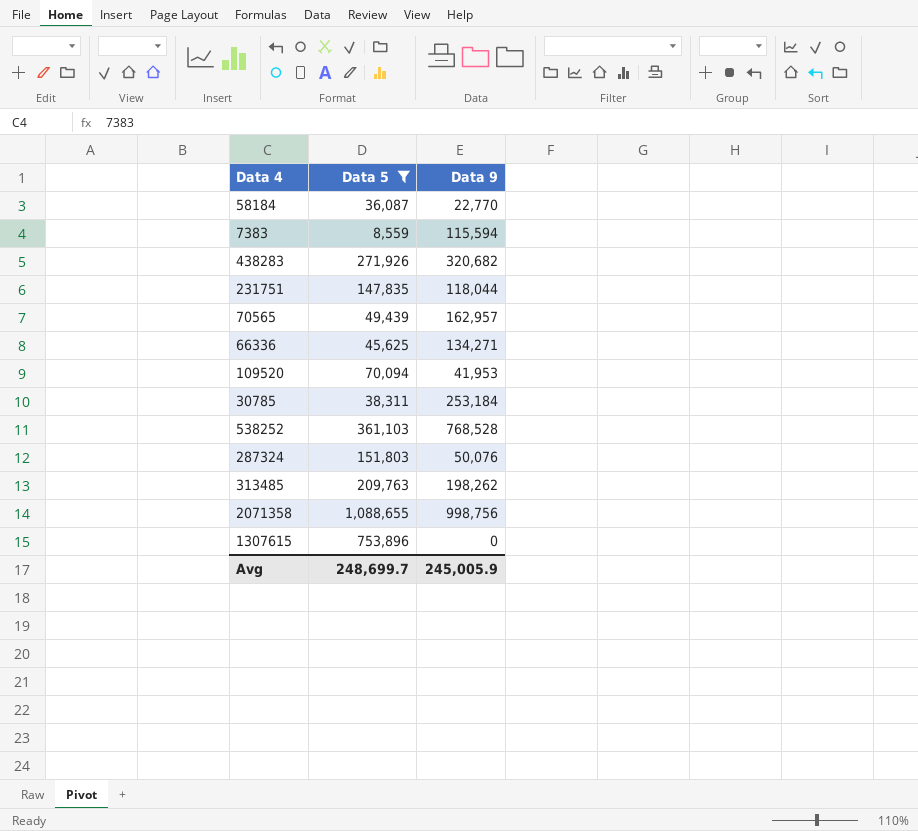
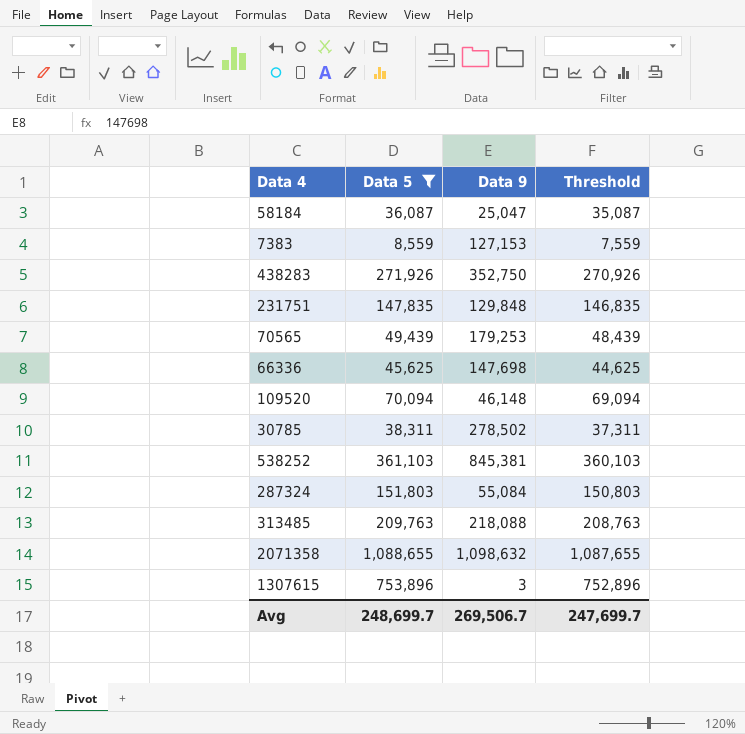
column Threshold | formula: none -> [Data 5] - 1000
58184 | Data 9: 22,770 -> 25,047
7383 | Data 9: 115,594 -> 127,153
438283 | Data 9: 320,682 -> 352,750
231751 | Data 9: 118,044 -> 129,848
70565 | Data 9: 162,957 -> 179,253
66336 | Data 9: 134,271 -> 147,698
109520 | Data 9: 41,953 -> 46,148
30785 | Data 9: 253,184 -> 278,502
538252 | Data 9: 768,528 -> 845,381
287324 | Data 9: 50,076 -> 55,084
313485 | Data 9: 198,262 -> 218,088
2071358 | Data 9: 998,756 -> 1,098,632
1307615 | Data 9: 0 -> 3
Avg | Data 9: 245,005.9 -> 269,506.7

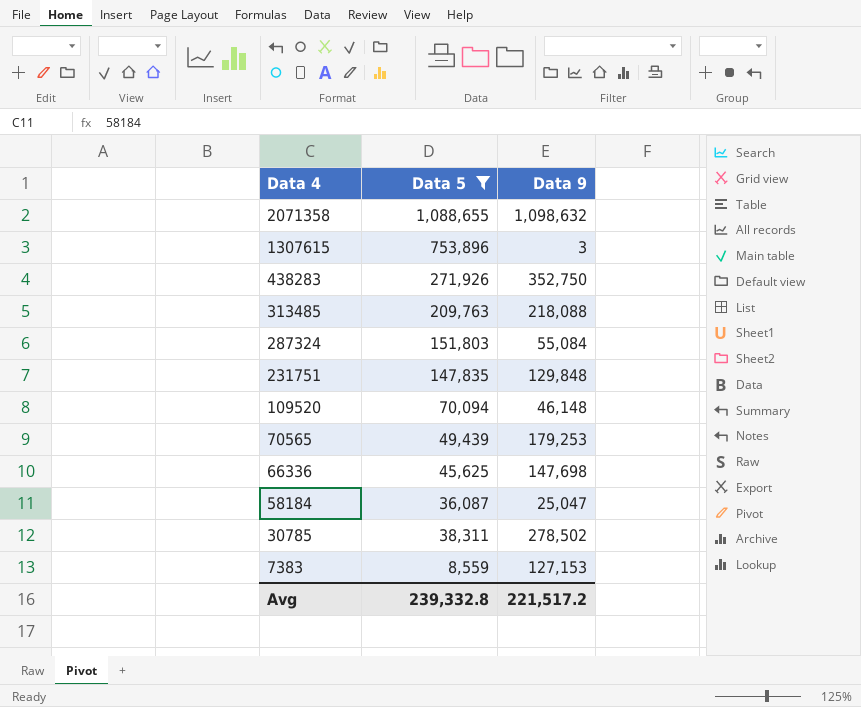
row order: none -> Data 4 descending
column Threshold | formula: [Data 5] - 1000 -> none
row 538252: 361,103 | 845,381 | 360,103 -> none
Avg | Data 5: 248,699.7 -> 239,332.8
Avg | Data 9: 269,506.7 -> 221,517.2

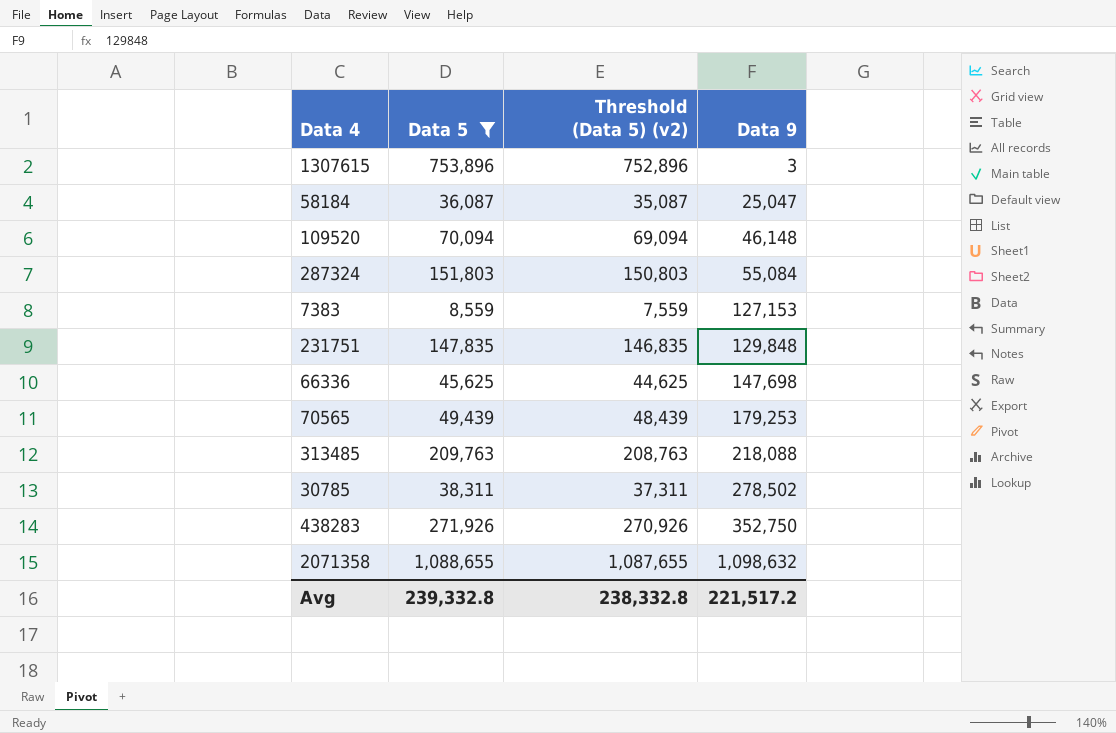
row order: Data 4 descending -> Data 9 ascending
column Threshold (Data 5) (v2) | formula: none -> [Data 5] - 1000

